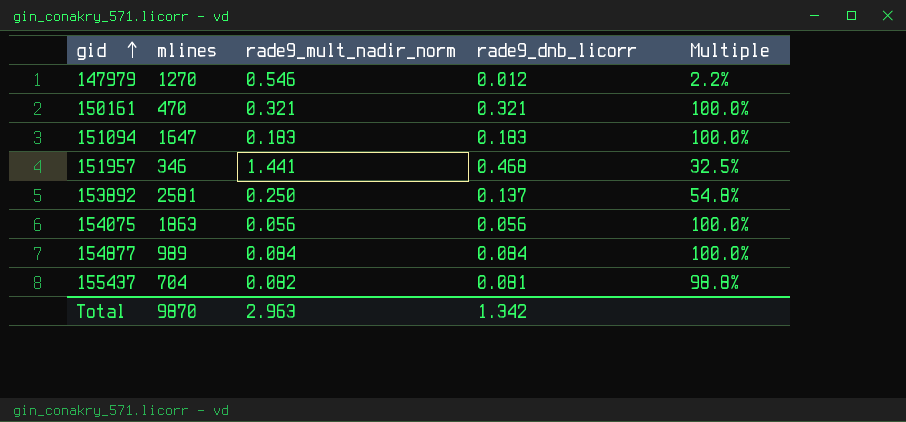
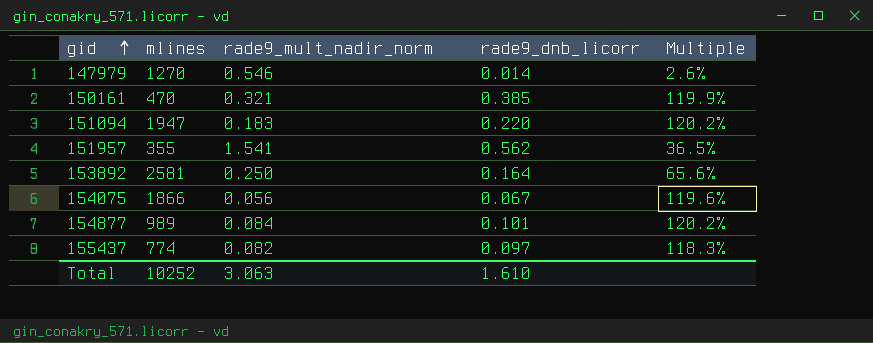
147979 | rade9_dnb_licorr: 0.012 -> 0.014
147979 | Multiple: 2.2% -> 2.6%
150161 | rade9_dnb_licorr: 0.321 -> 0.385
150161 | Multiple: 100.0% -> 119.9%
151094 | mlines: 1647 -> 1947
151094 | rade9_dnb_licorr: 0.183 -> 0.220
151094 | Multiple: 100.0% -> 120.2%
151957 | mlines: 346 -> 355
151957 | rade9_mult_nadir_norm: 1.441 -> 1.541
151957 | rade9_dnb_licorr: 0.468 -> 0.562
151957 | Multiple: 32.5% -> 36.5%
153892 | rade9_dnb_licorr: 0.137 -> 0.164
153892 | Multiple: 54.8% -> 65.6%
154075 | mlines: 1863 -> 1866
154075 | rade9_dnb_licorr: 0.056 -> 0.067
154075 | Multiple: 100.0% -> 119.6%
154877 | rade9_dnb_licorr: 0.084 -> 0.101
154877 | Multiple: 100.0% -> 120.2%
155437 | mlines: 704 -> 774
155437 | rade9_dnb_licorr: 0.081 -> 0.097
155437 | Multiple: 98.8% -> 118.3%
Total | mlines: 9870 -> 10252
Total | rade9_mult_nadir_norm: 2.963 -> 3.063
Total | rade9_dnb_licorr: 1.342 -> 1.610

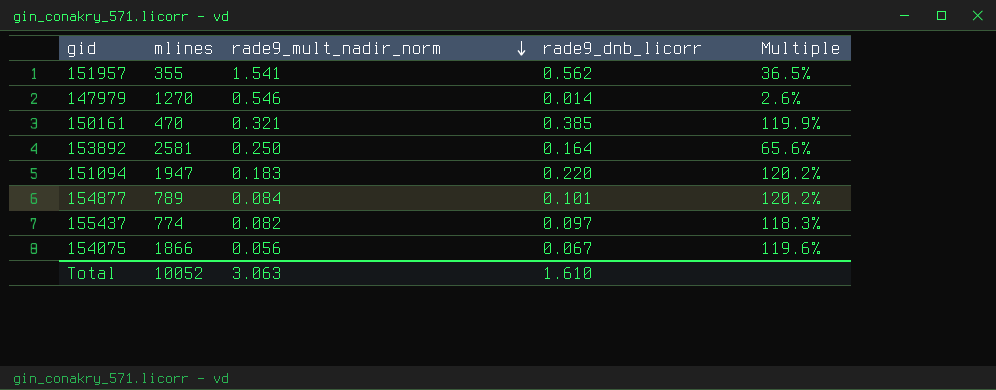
row order: gid ascending -> rade9_mult_nadir_norm descending
154877 | mlines: 989 -> 789
Total | mlines: 10252 -> 10052

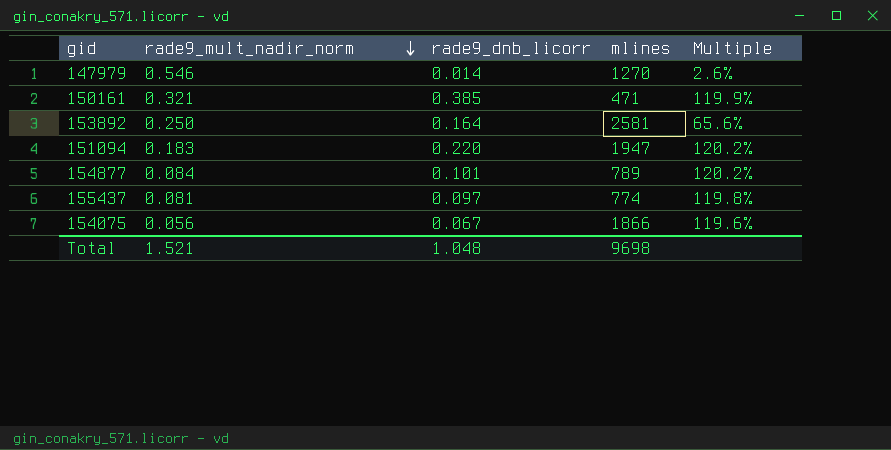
column mlines | position: 2 -> 4
row 151957: 355 | 1.541 | 0.562 | 36.5% -> none
150161 | mlines: 470 -> 471
155437 | rade9_mult_nadir_norm: 0.082 -> 0.081
155437 | Multiple: 118.3% -> 119.8%
Total | rade9_mult_nadir_norm: 3.063 -> 1.521
Total | rade9_dnb_licorr: 1.610 -> 1.048
Total | mlines: 10052 -> 9698

